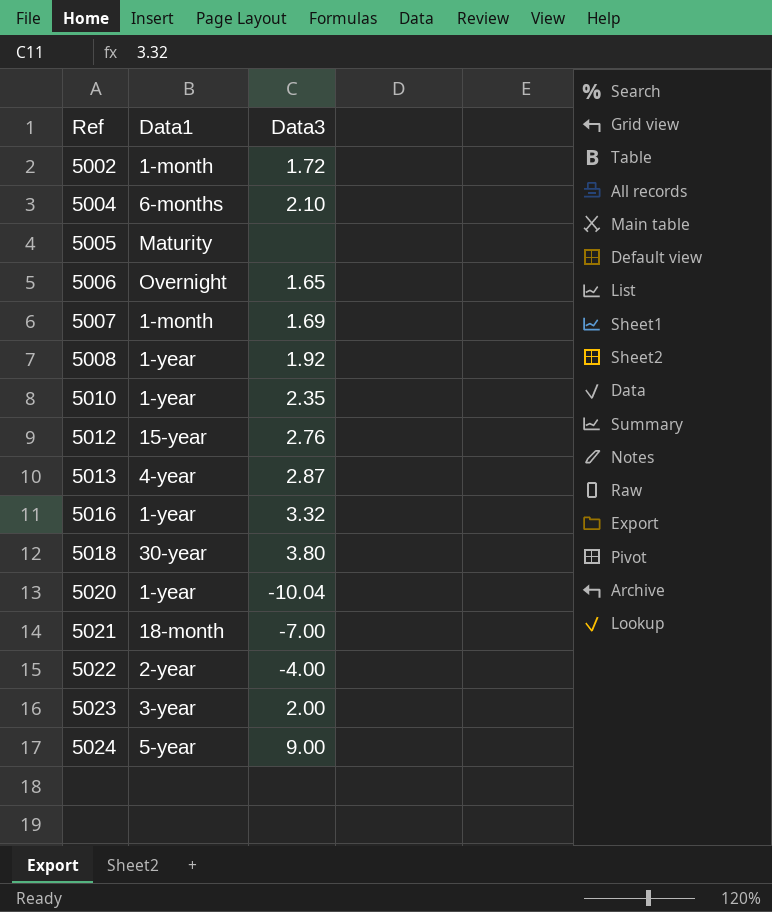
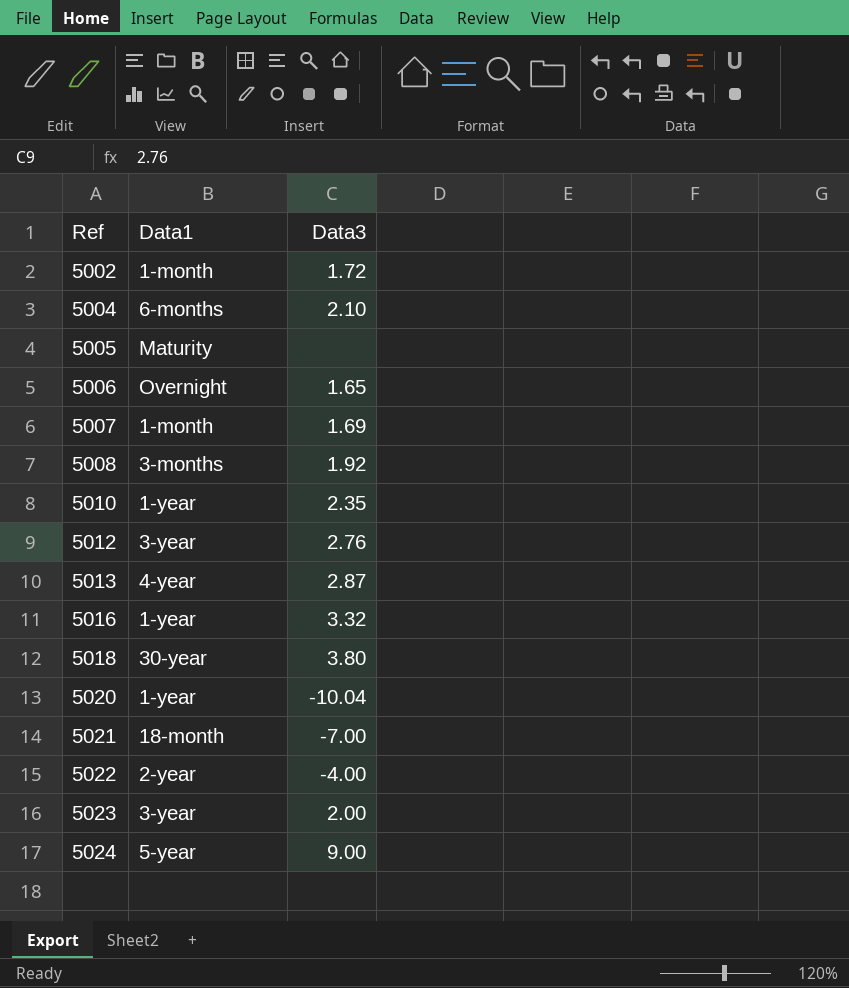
5008 | Data1: 1-year -> 3-months
5012 | Data1: 15-year -> 3-year

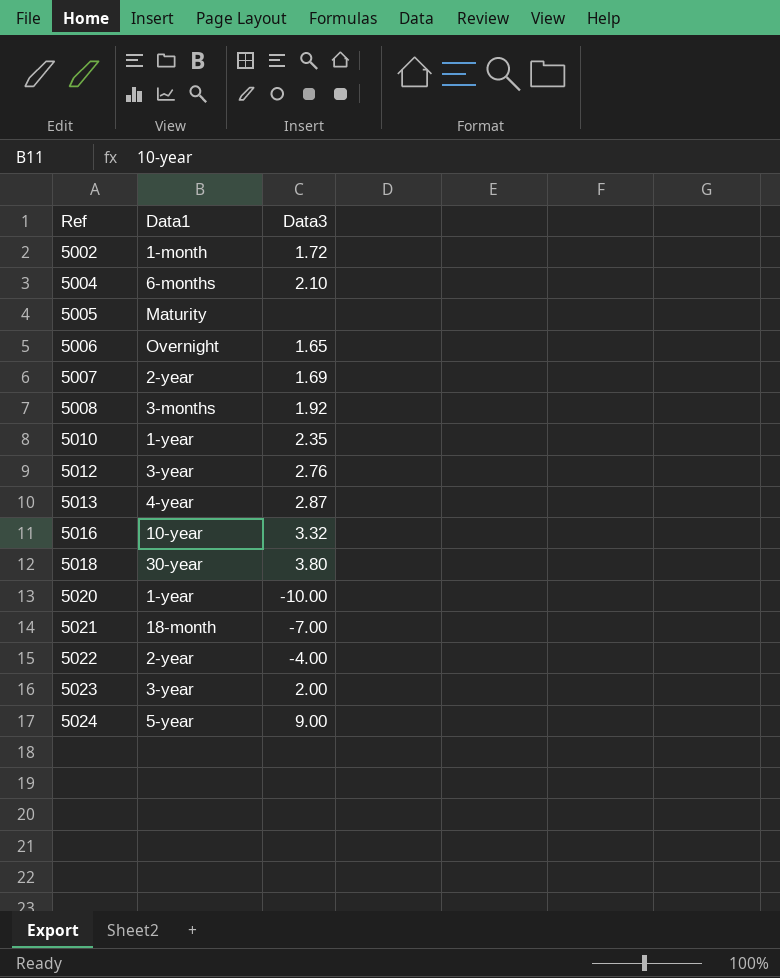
5007 | Data1: 1-month -> 2-year
5016 | Data1: 1-year -> 10-year
5020 | Data3: -10.04 -> -10.00

